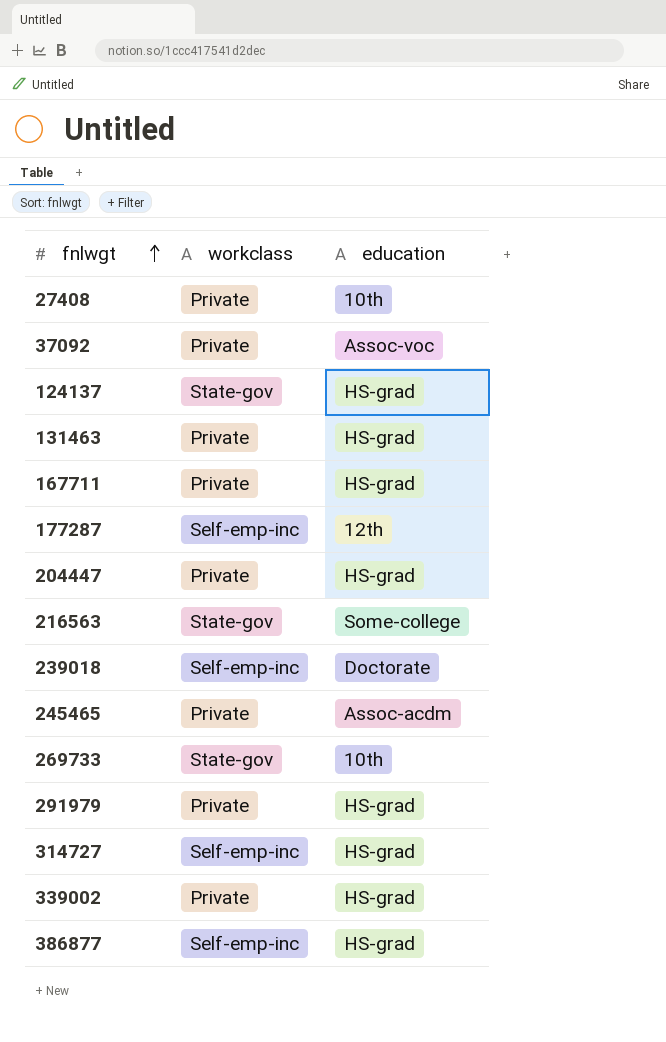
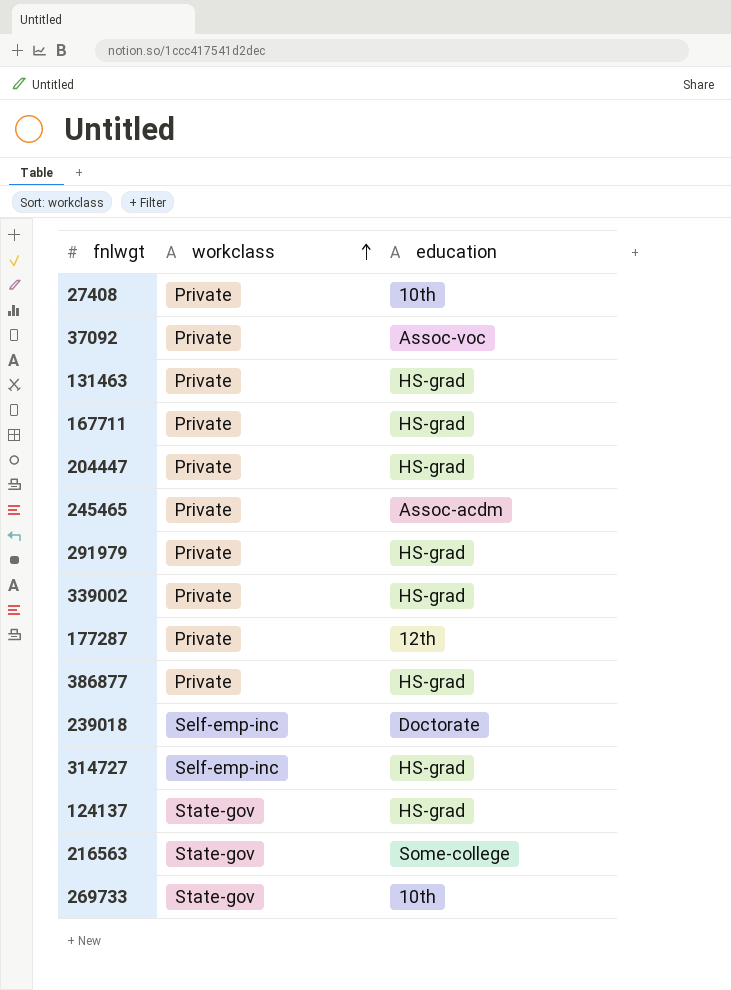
row order: fnlwgt ascending -> workclass ascending
177287 | workclass: Self-emp-inc -> Private
386877 | workclass: Self-emp-inc -> Private

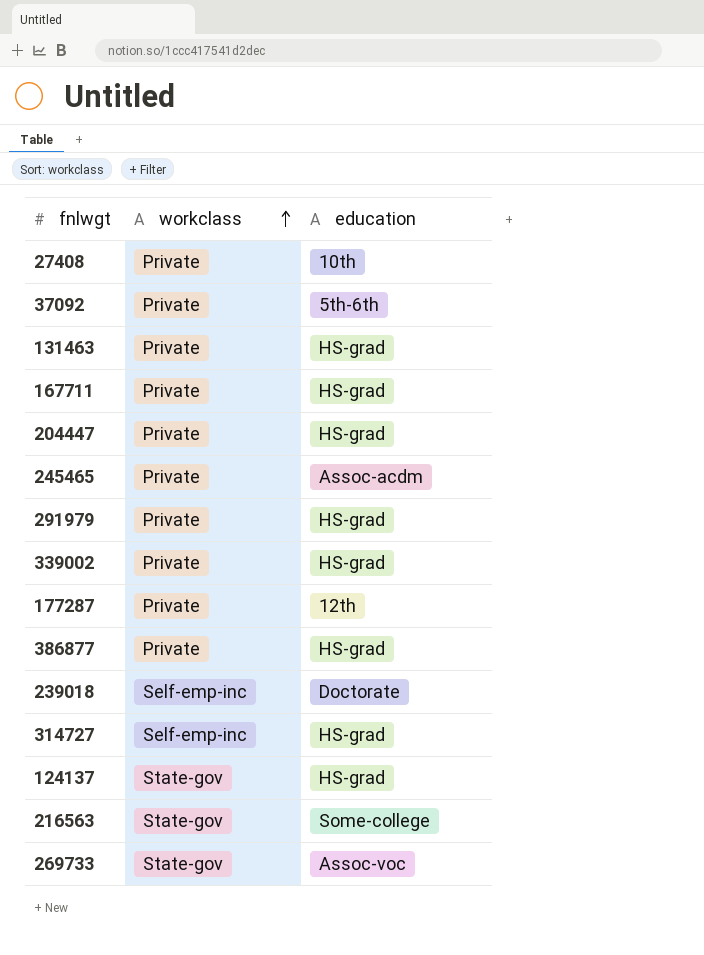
37092 | education: Assoc-voc -> 5th-6th
269733 | education: 10th -> Assoc-voc

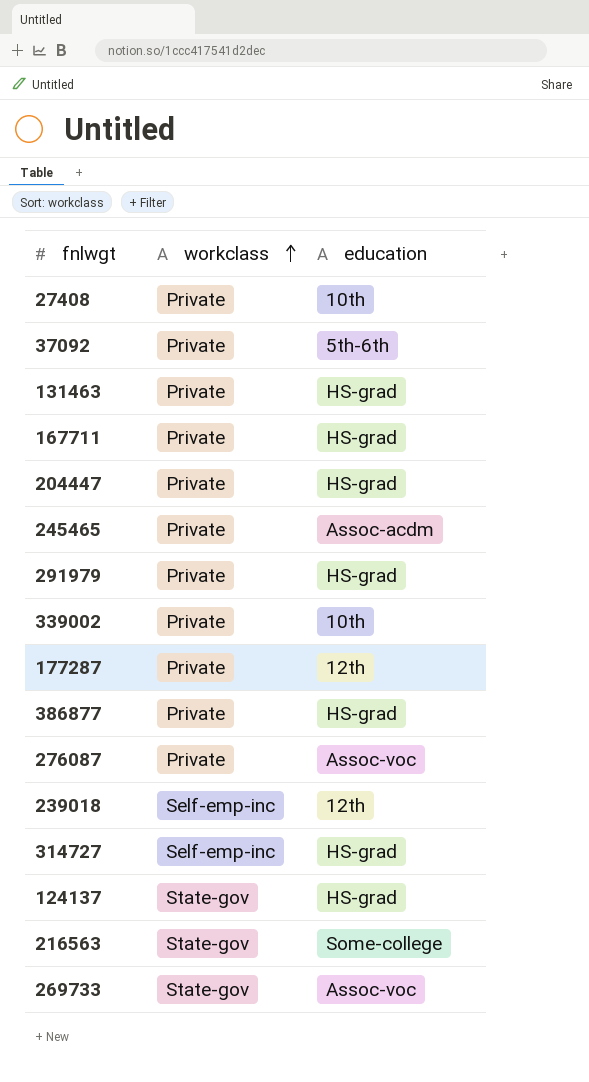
339002 | education: HS-grad -> 10th
row 276087: none -> Private | Assoc-voc
239018 | education: Doctorate -> 12th

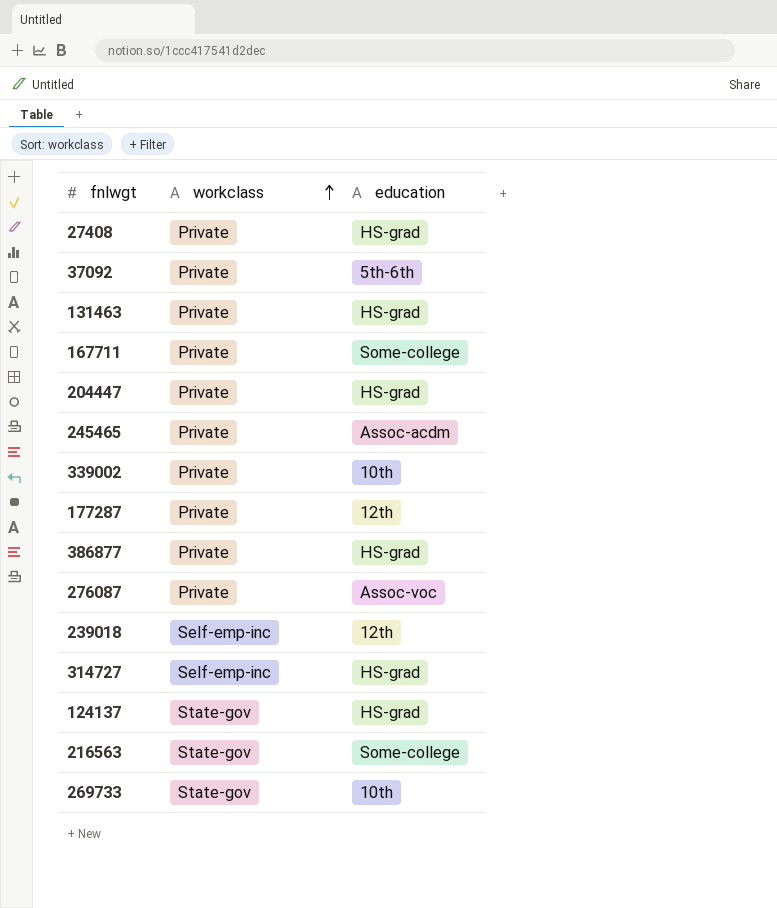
row 291979: Private | HS-grad -> none
27408 | education: 10th -> HS-grad
167711 | education: HS-grad -> Some-college
269733 | education: Assoc-voc -> 10th

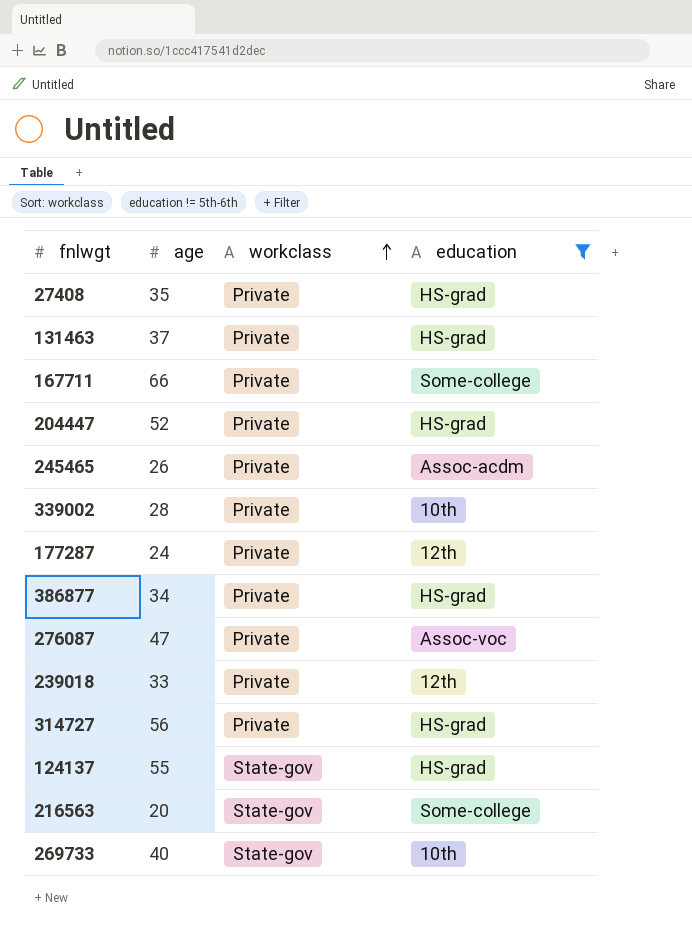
filter: none -> education != 5th-6th
column age | position: none -> 2
239018 | workclass: Self-emp-inc -> Private
314727 | workclass: Self-emp-inc -> Private

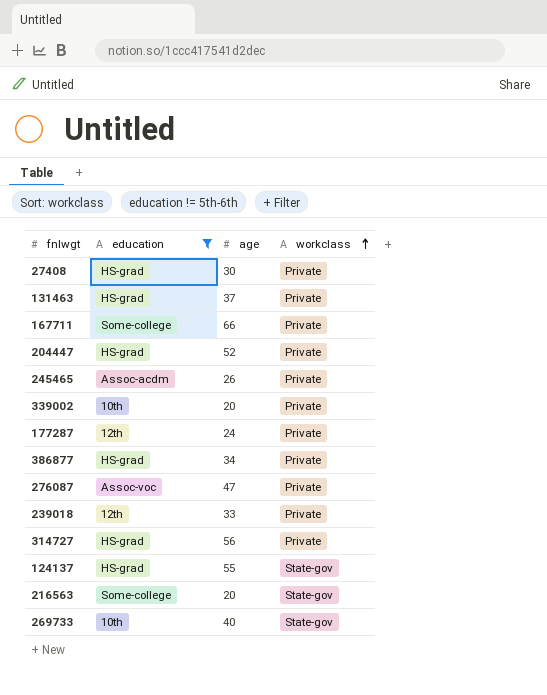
column education | position: 4 -> 2
27408 | age: 35 -> 30
339002 | age: 28 -> 20

